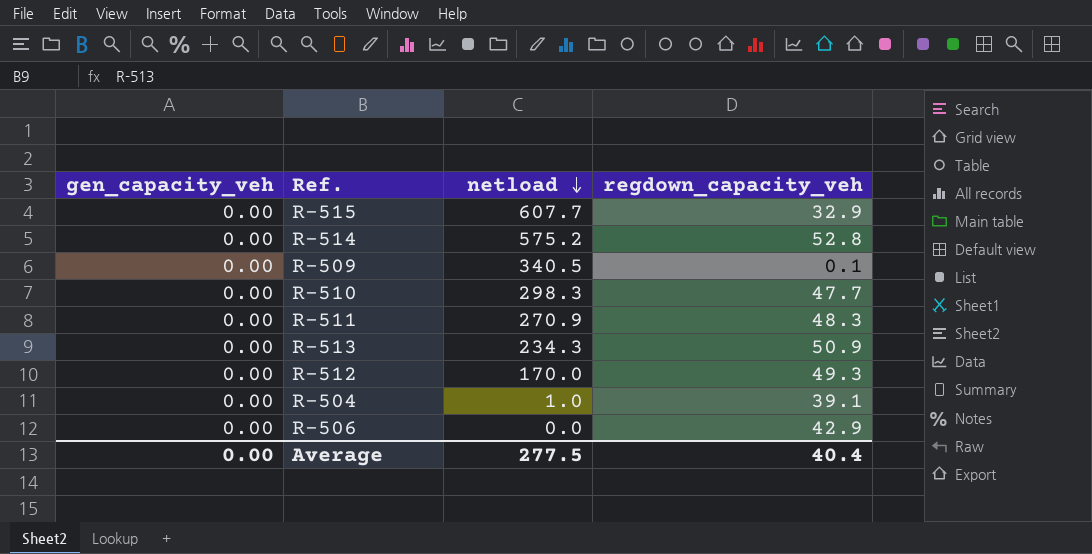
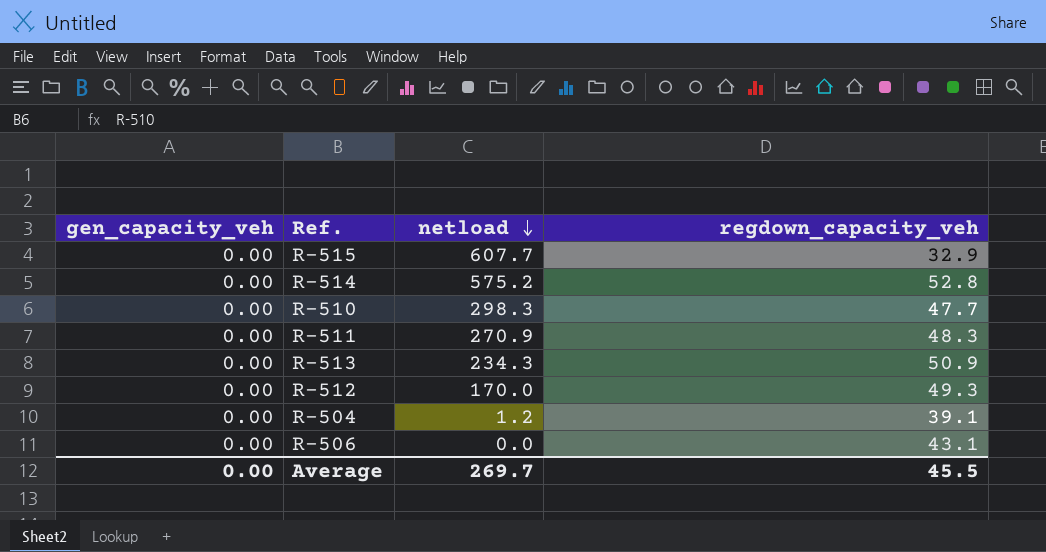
row R-509: 0.00 | 340.5 | 0.1 -> none
R-504 | netload: 1.0 -> 1.2
R-506 | regdown_capacity_veh: 42.9 -> 43.1
Average | netload: 277.5 -> 269.7
Average | regdown_capacity_veh: 40.4 -> 45.5

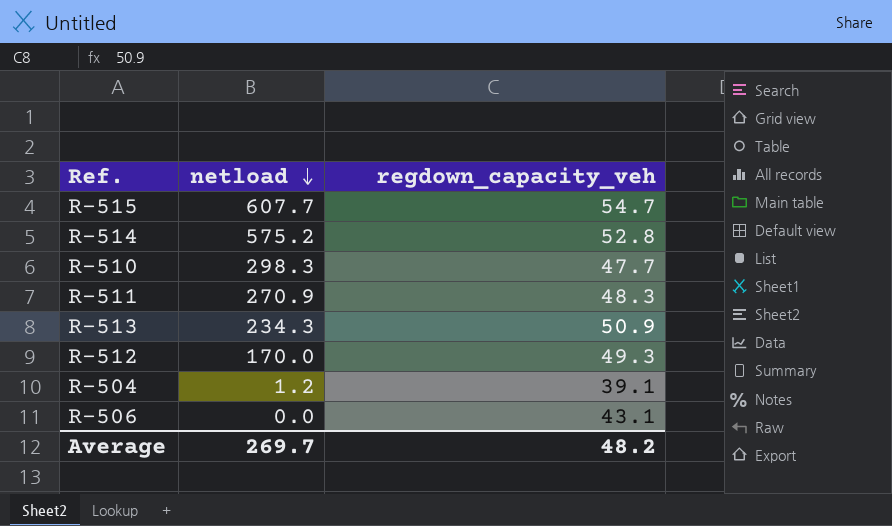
column gen_capacity_veh | position: 1 -> none
R-515 | regdown_capacity_veh: 32.9 -> 54.7
Average | regdown_capacity_veh: 45.5 -> 48.2

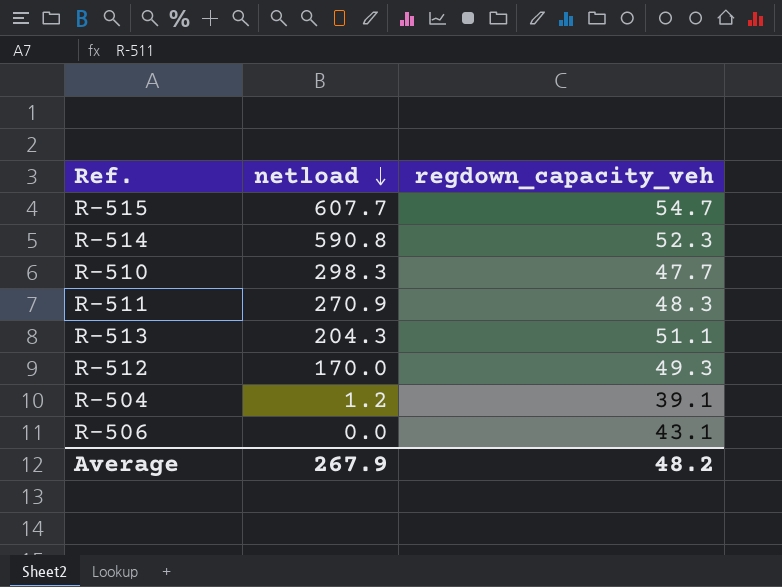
R-514 | netload: 575.2 -> 590.8
R-514 | regdown_capacity_veh: 52.8 -> 52.3
R-513 | netload: 234.3 -> 204.3
R-513 | regdown_capacity_veh: 50.9 -> 51.1
Average | netload: 269.7 -> 267.9

